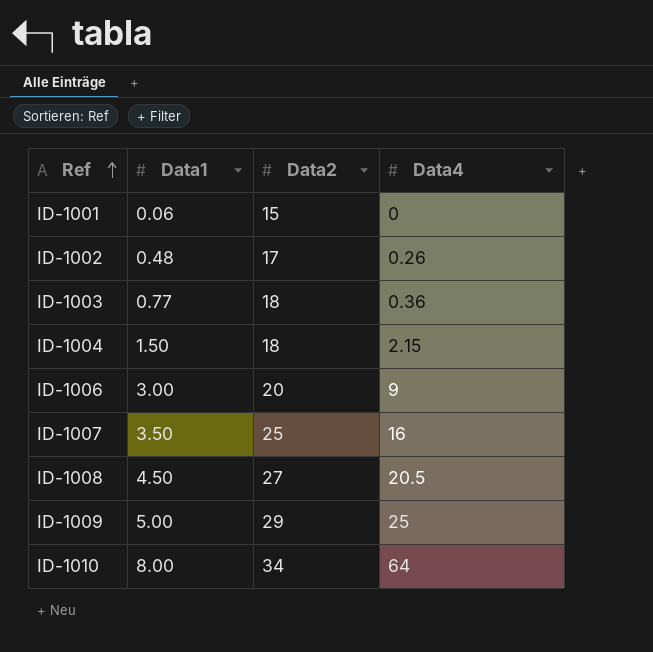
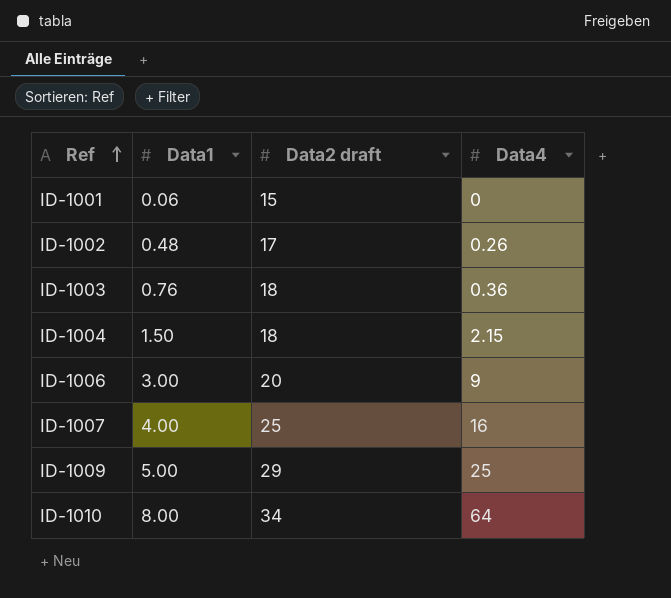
column name: Data2 -> Data2 draft
row ID-1008: 4.50 | 27 | 20.5 -> none
ID-1003 | Data1: 0.77 -> 0.76
ID-1007 | Data1: 3.50 -> 4.00

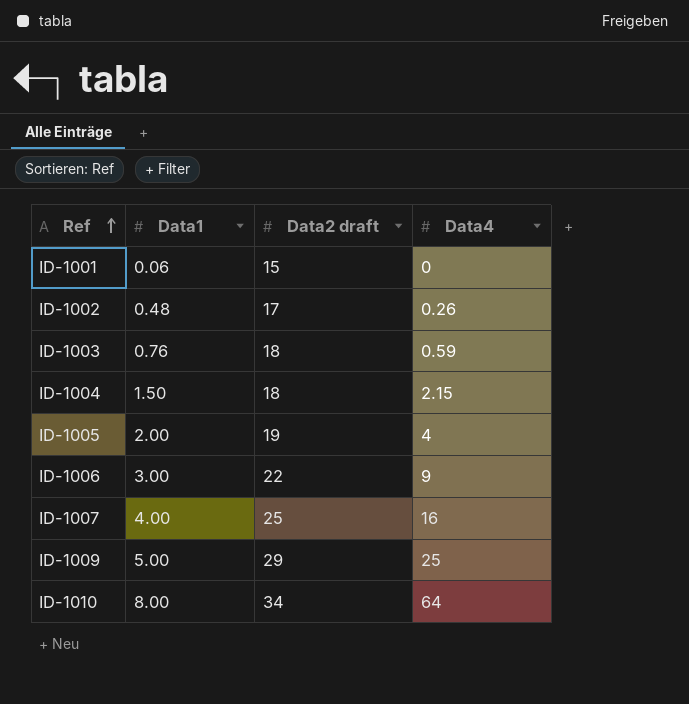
ID-1003 | Data4: 0.36 -> 0.59
row ID-1005: none -> 2.00 | 19 | 4
ID-1006 | Data2 draft: 20 -> 22

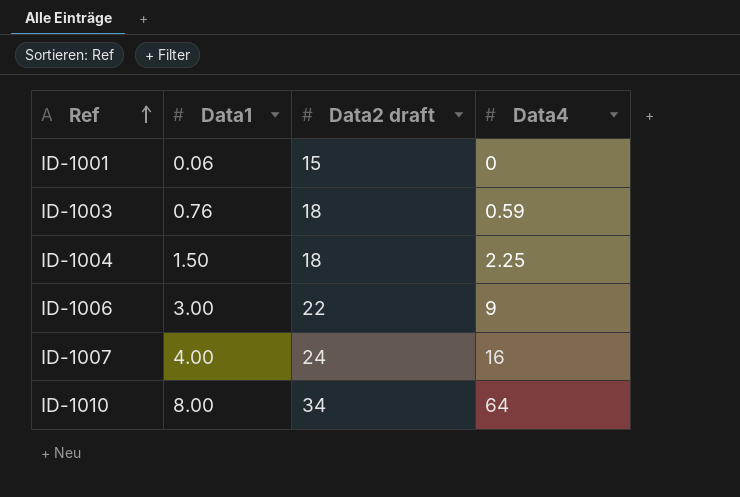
row ID-1002: 0.48 | 17 | 0.26 -> none
row ID-1005: 2.00 | 19 | 4 -> none
row ID-1009: 5.00 | 29 | 25 -> none
ID-1004 | Data4: 2.15 -> 2.25
ID-1007 | Data2 draft: 25 -> 24

